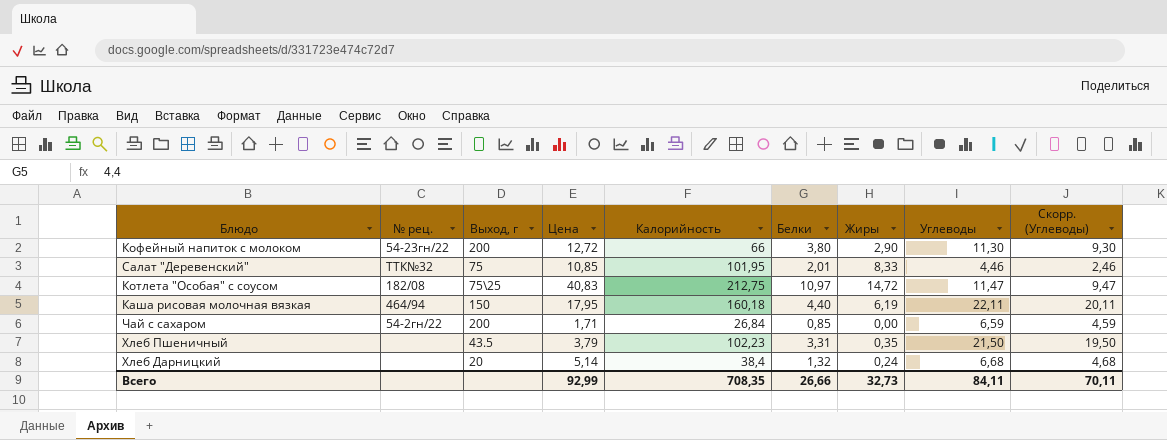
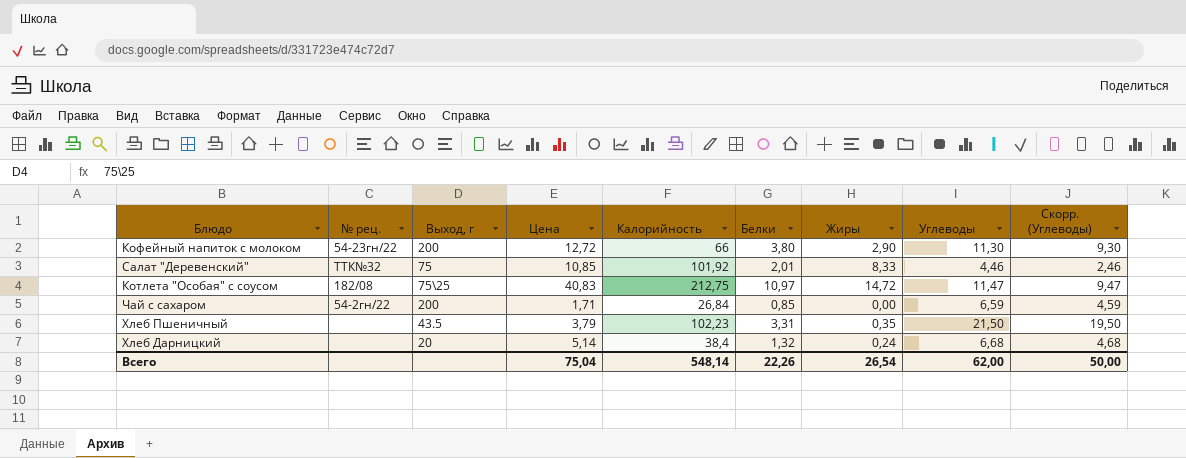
row Каша рисовая молочная вязкая: 464/94 | 150 | 17,95 | 160,18 | 4,40 | 6,19 | 22,11 | 20,11 -> none
Салат "Деревенский" | Калорийность: 101,95 -> 101,92
Всего | Цена: 92,99 -> 75,04
Всего | Калорийность: 708,35 -> 548,14
Всего | Белки: 26,66 -> 22,26
Всего | Жиры: 32,73 -> 26,54
Всего | Углеводы: 84,11 -> 62,00
Всего | Скорр. (Углеводы): 70,11 -> 50,00

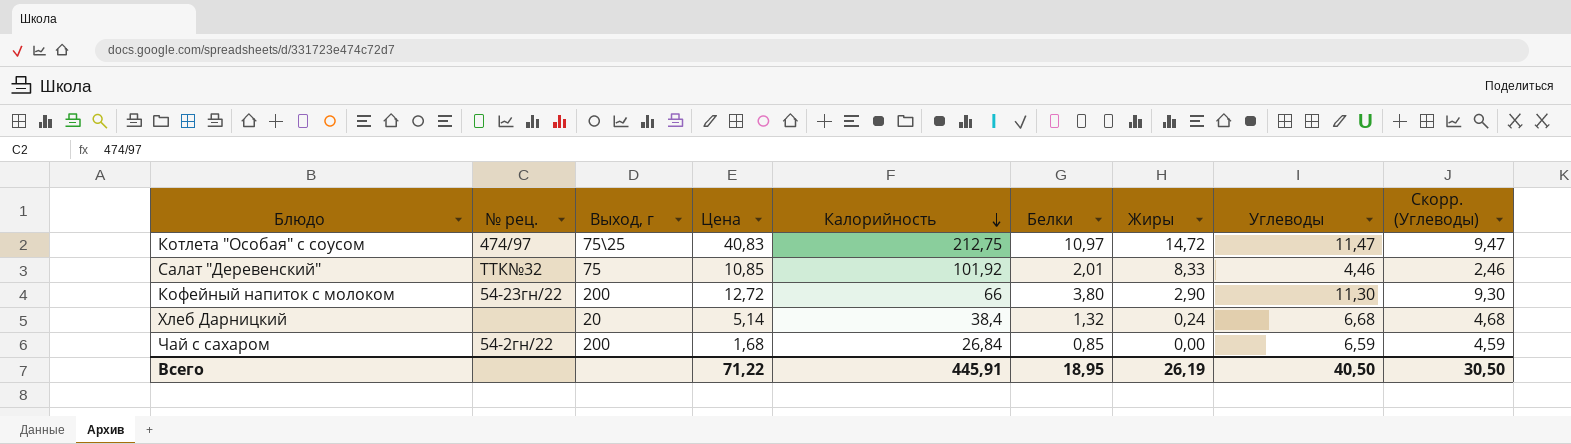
row order: none -> Калорийность descending
row Хлеб Пшеничный: none | 43.5 | 3,79 | 102,23 | 3,31 | 0,35 | 21,50 | 19,50 -> none
Котлета "Особая" с соусом | № рец.: 182/08 -> 474/97
Чай с сахаром | Цена: 1,71 -> 1,68
Всего | Цена: 75,04 -> 71,22
Всего | Калорийность: 548,14 -> 445,91
Всего | Белки: 22,26 -> 18,95
Всего | Жиры: 26,54 -> 26,19
Всего | Углеводы: 62,00 -> 40,50
Всего | Скорр. (Углеводы): 50,00 -> 30,50

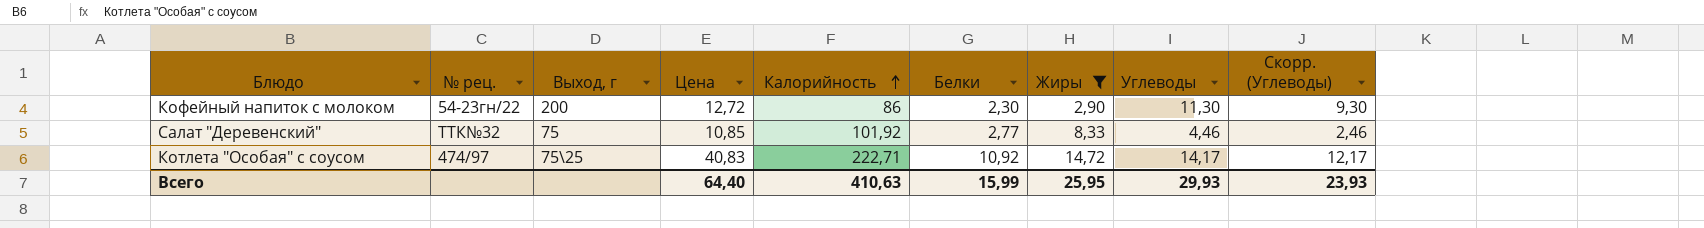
filter: none -> Жиры >= 2,90
row order: Калорийность descending -> Калорийность ascending
Кофейный напиток с молоком | Калорийность: 66 -> 86
Кофейный напиток с молоком | Белки: 3,80 -> 2,30
Салат "Деревенский" | Белки: 2,01 -> 2,77
Котлета "Особая" с соусом | Калорийность: 212,75 -> 222,71
Котлета "Особая" с соусом | Белки: 10,97 -> 10,92
Котлета "Особая" с соусом | Углеводы: 11,47 -> 14,17
Котлета "Особая" с соусом | Скорр. (Углеводы): 9,47 -> 12,17
Всего | Цена: 71,22 -> 64,40
Всего | Калорийность: 445,91 -> 410,63
Всего | Белки: 18,95 -> 15,99
Всего | Жиры: 26,19 -> 25,95
Всего | Углеводы: 40,50 -> 29,93
Всего | Скорр. (Углеводы): 30,50 -> 23,93

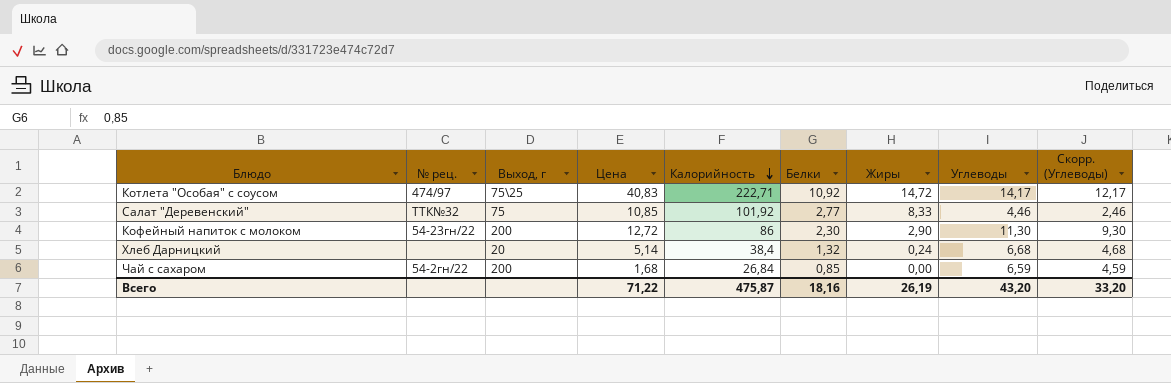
filter: Жиры >= 2,90 -> none
row order: Калорийность ascending -> Калорийность descending
Всего | Цена: 64,40 -> 71,22
Всего | Калорийность: 410,63 -> 475,87
Всего | Белки: 15,99 -> 18,16
Всего | Жиры: 25,95 -> 26,19
Всего | Углеводы: 29,93 -> 43,20
Всего | Скорр. (Углеводы): 23,93 -> 33,20

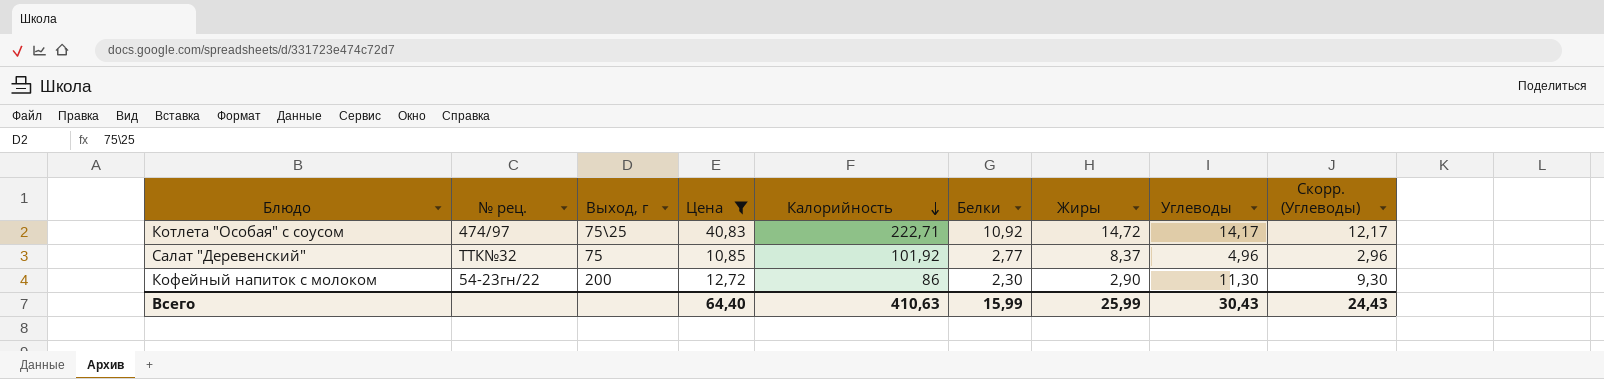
filter: none -> Цена >= 10,85
Салат "Деревенский" | Жиры: 8,33 -> 8,37
Салат "Деревенский" | Углеводы: 4,46 -> 4,96
Салат "Деревенский" | Скорр. (Углеводы): 2,46 -> 2,96
Всего | Цена: 71,22 -> 64,40
Всего | Калорийность: 475,87 -> 410,63
Всего | Белки: 18,16 -> 15,99
Всего | Жиры: 26,19 -> 25,99
Всего | Углеводы: 43,20 -> 30,43
Всего | Скорр. (Углеводы): 33,20 -> 24,43

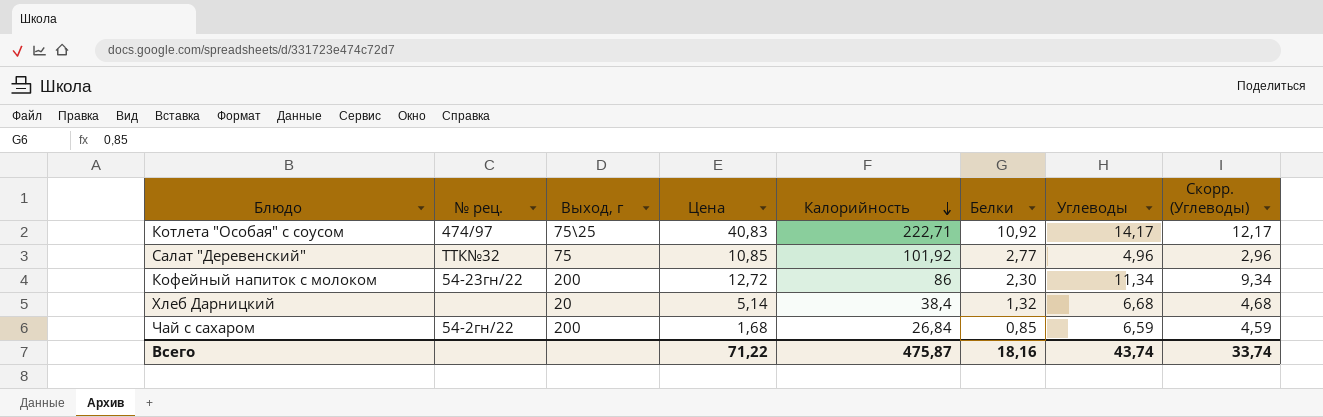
filter: Цена >= 10,85 -> none
column Жиры | position: 7 -> none
Кофейный напиток с молоком | Углеводы: 11,30 -> 11,34
Кофейный напиток с молоком | Скорр. (Углеводы): 9,30 -> 9,34
Всего | Цена: 64,40 -> 71,22
Всего | Калорийность: 410,63 -> 475,87
Всего | Белки: 15,99 -> 18,16
Всего | Углеводы: 30,43 -> 43,74
Всего | Скорр. (Углеводы): 24,43 -> 33,74

